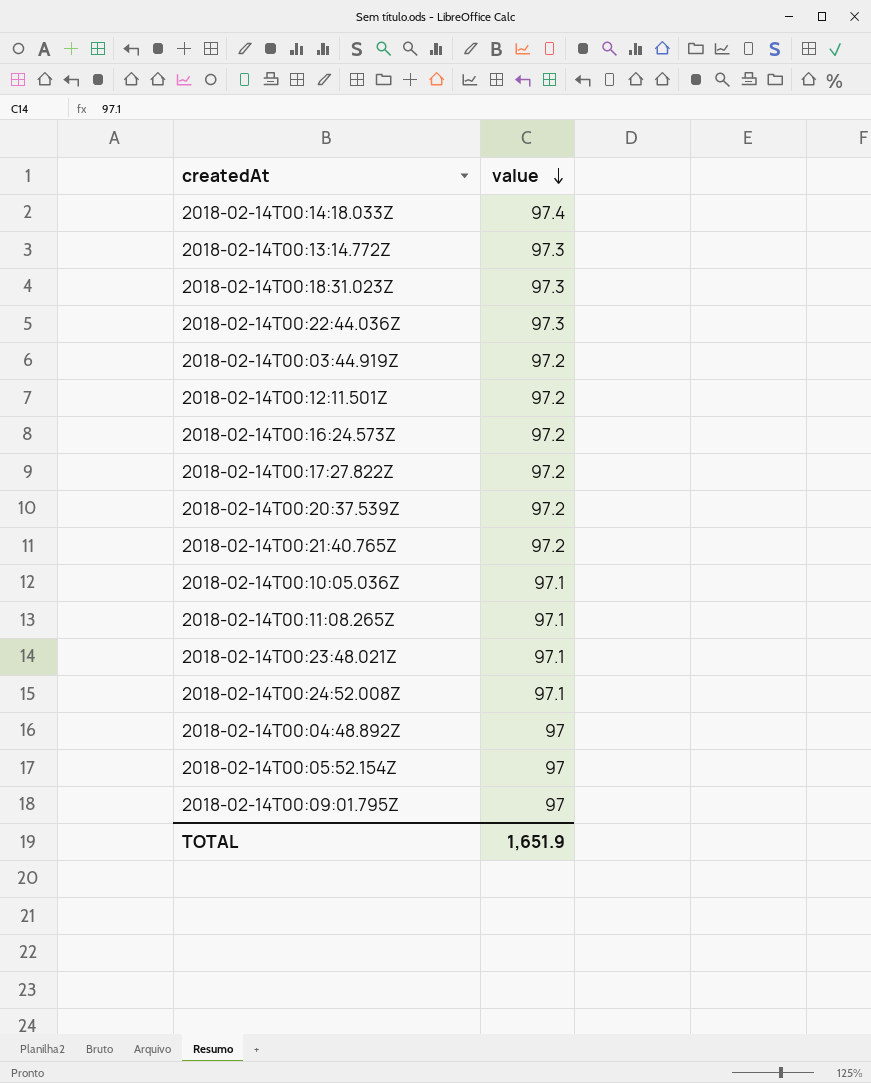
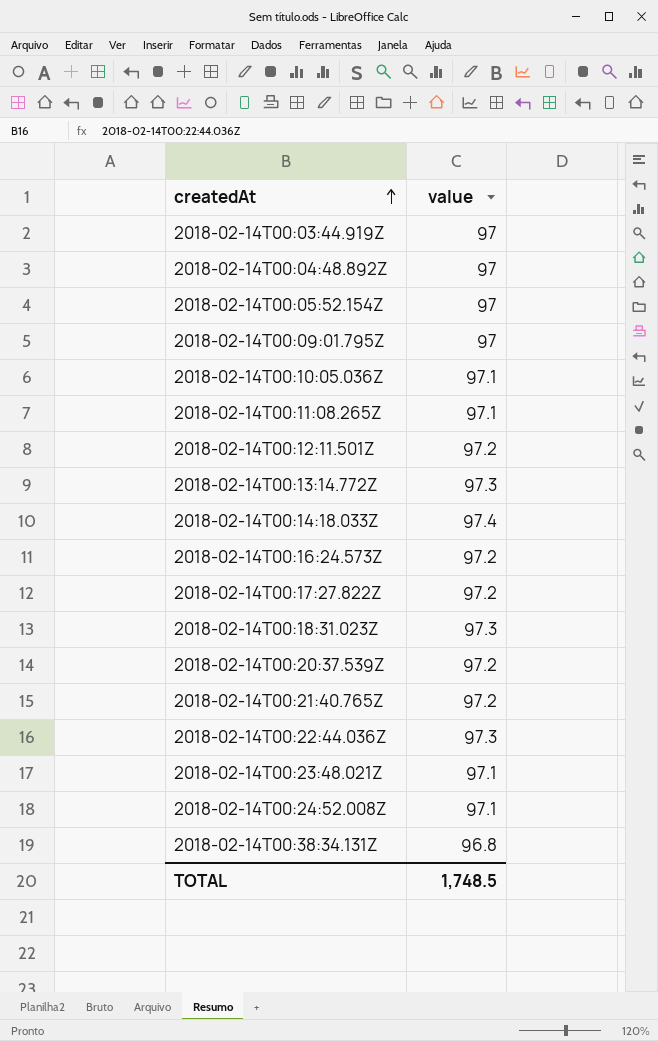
row order: value descending -> createdAt ascending
2018-02-14T00:03:44.919Z | value: 97.2 -> 97
row 2018-02-14T00:38:34.131Z: none -> 96.8
TOTAL | value: 1,651.9 -> 1,748.5

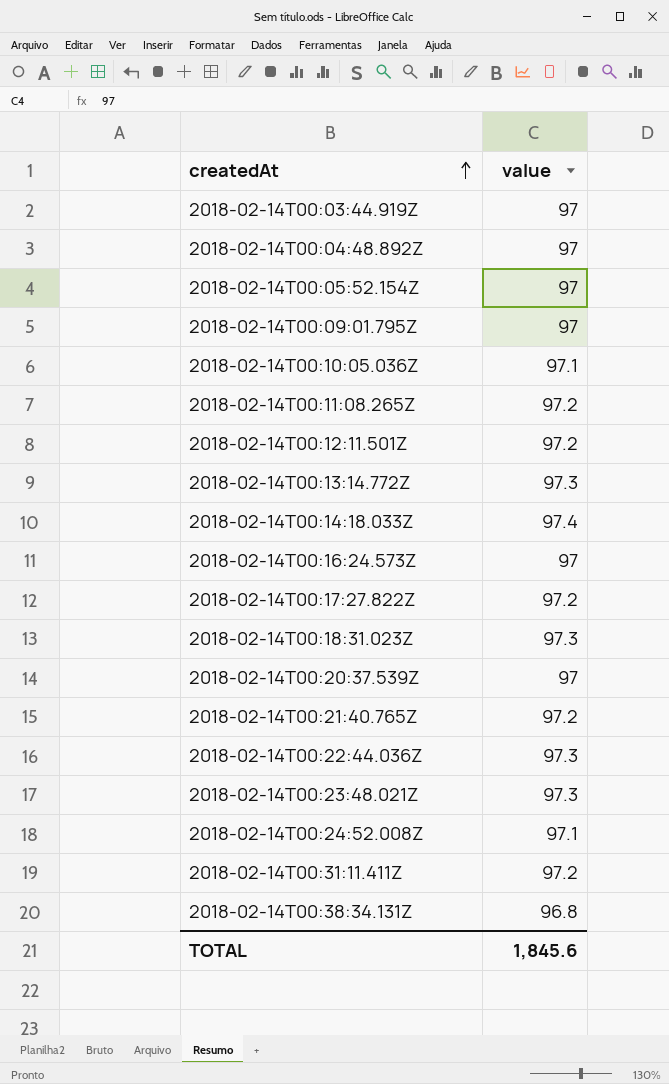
2018-02-14T00:11:08.265Z | value: 97.1 -> 97.2
2018-02-14T00:16:24.573Z | value: 97.2 -> 97
2018-02-14T00:20:37.539Z | value: 97.2 -> 97
2018-02-14T00:23:48.021Z | value: 97.1 -> 97.3
row 2018-02-14T00:31:11.411Z: none -> 97.2
TOTAL | value: 1,748.5 -> 1,845.6

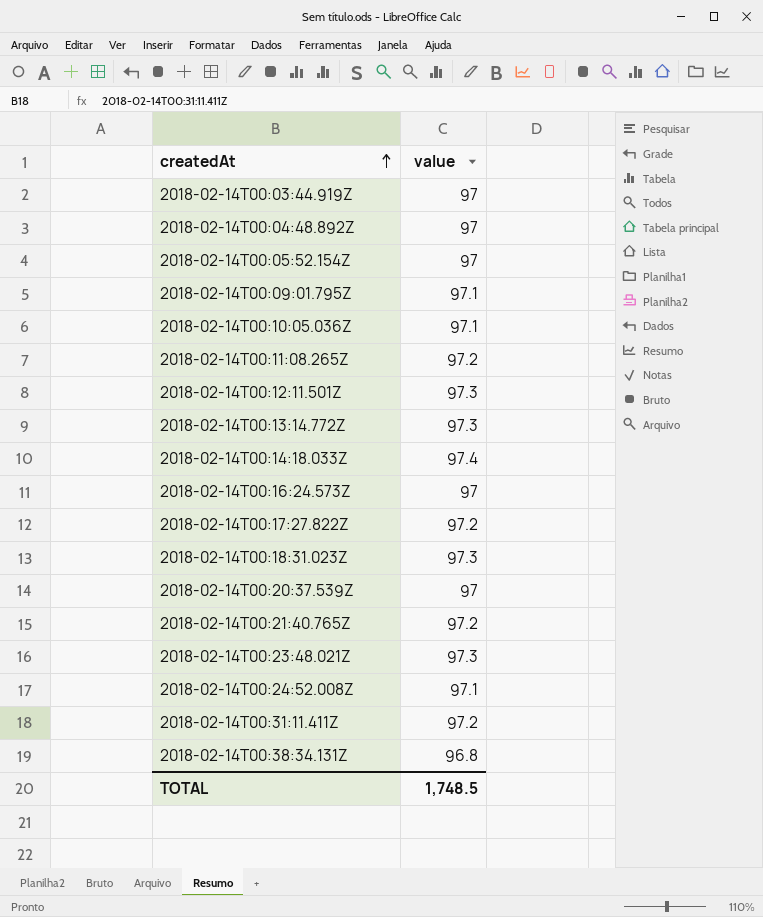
row 2018-02-14T00:22:44.036Z: 97.3 -> none
2018-02-14T00:09:01.795Z | value: 97 -> 97.1
2018-02-14T00:12:11.501Z | value: 97.2 -> 97.3
TOTAL | value: 1,845.6 -> 1,748.5

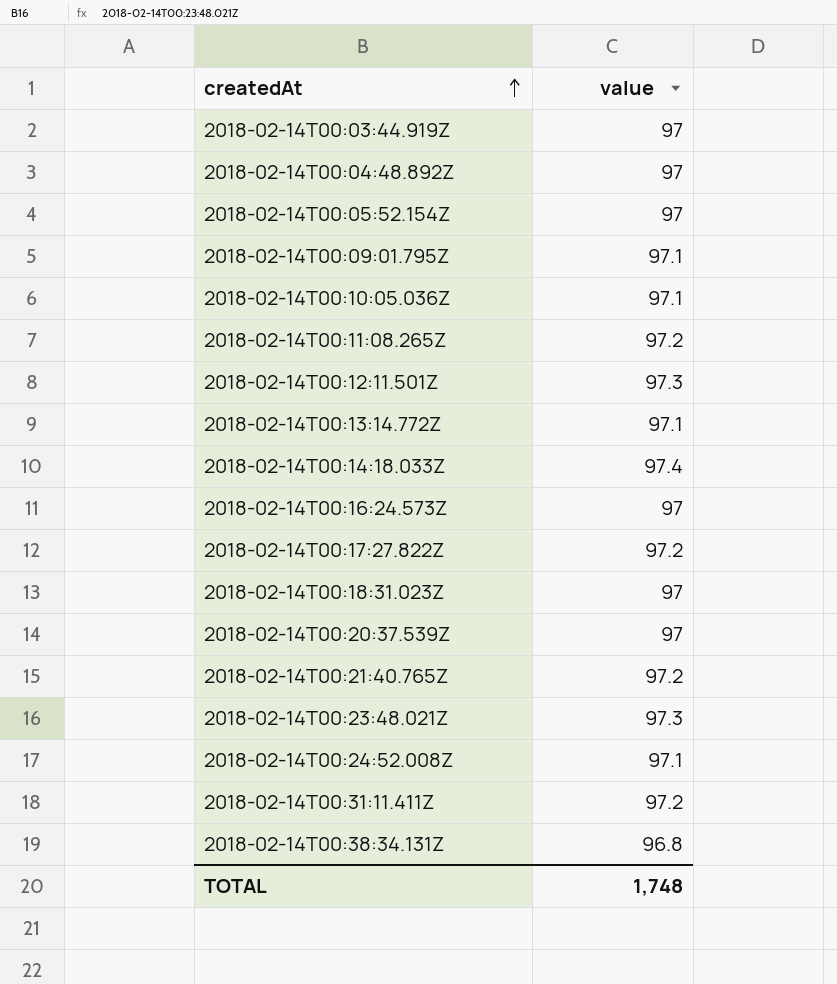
2018-02-14T00:13:14.772Z | value: 97.3 -> 97.1
2018-02-14T00:18:31.023Z | value: 97.3 -> 97
TOTAL | value: 1,748.5 -> 1,748

